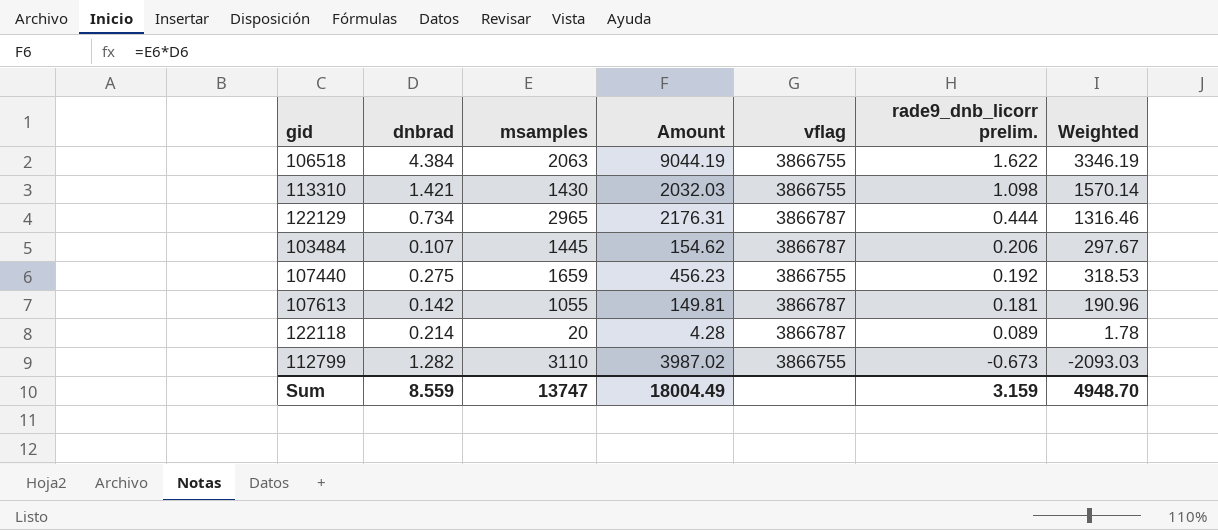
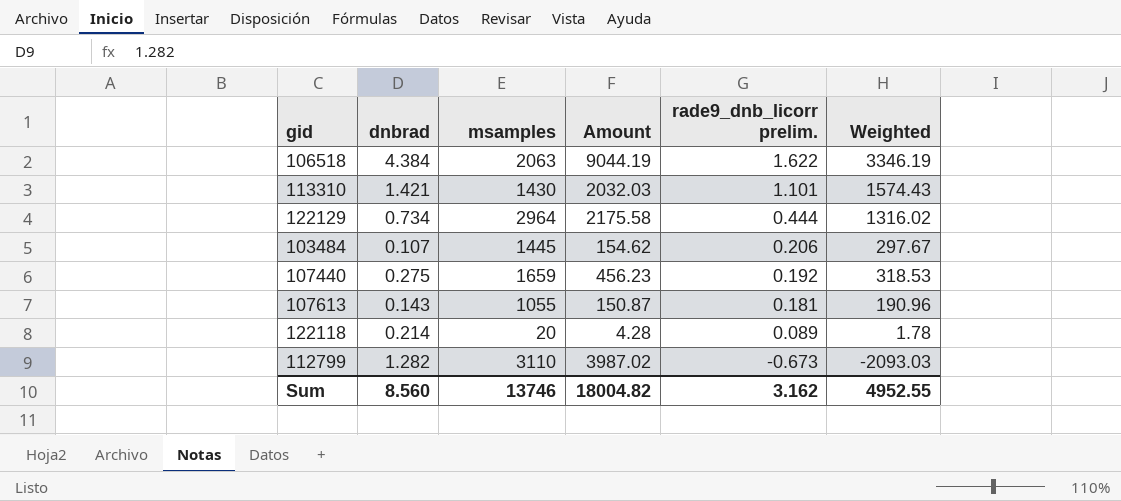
column vflag | position: 5 -> none
113310 | rade9_dnb_licorr prelim.: 1.098 -> 1.101
113310 | Weighted: 1570.14 -> 1574.43
122129 | msamples: 2965 -> 2964
122129 | Amount: 2176.31 -> 2175.58
122129 | Weighted: 1316.46 -> 1316.02
107613 | dnbrad: 0.142 -> 0.143
107613 | Amount: 149.81 -> 150.87
Sum | dnbrad: 8.559 -> 8.560
Sum | msamples: 13747 -> 13746
Sum | Amount: 18004.49 -> 18004.82
Sum | rade9_dnb_licorr prelim.: 3.159 -> 3.162
Sum | Weighted: 4948.70 -> 4952.55

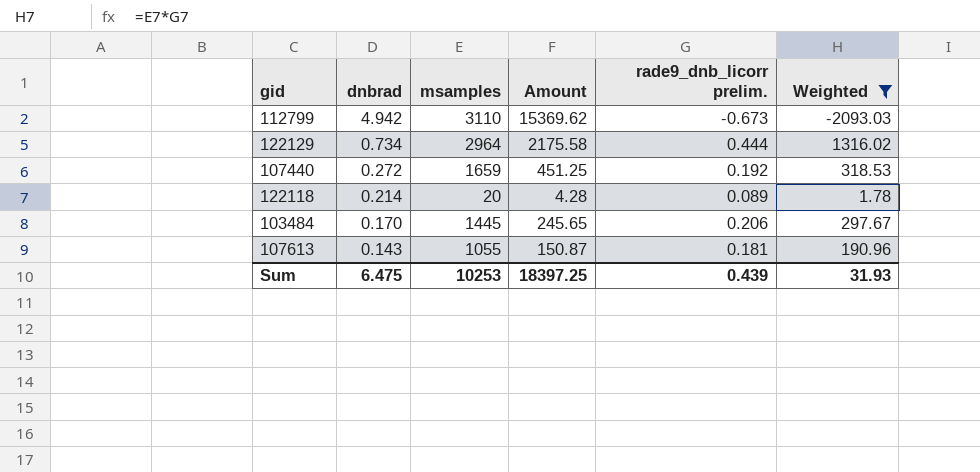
filter: none -> Weighted <= 1316.02
row order: rade9_dnb_licorr prelim. descending -> dnbrad descending
112799 | dnbrad: 1.282 -> 4.942
112799 | Amount: 3987.02 -> 15369.62
107440 | dnbrad: 0.275 -> 0.272
107440 | Amount: 456.23 -> 451.25
103484 | dnbrad: 0.107 -> 0.170
103484 | Amount: 154.62 -> 245.65
Sum | dnbrad: 8.560 -> 6.475
Sum | msamples: 13746 -> 10253
Sum | Amount: 18004.82 -> 18397.25
Sum | rade9_dnb_licorr prelim.: 3.162 -> 0.439
Sum | Weighted: 4952.55 -> 31.93

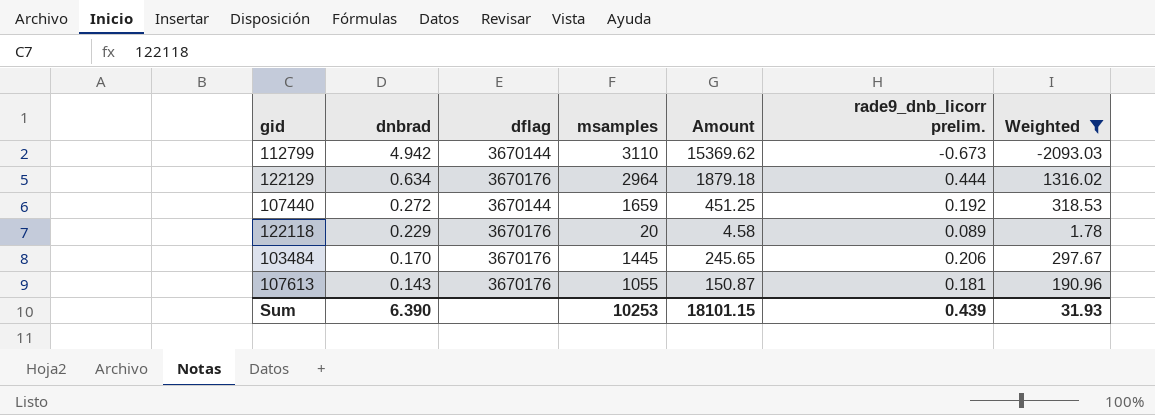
column dflag | position: none -> 3
122129 | dnbrad: 0.734 -> 0.634
122129 | Amount: 2175.58 -> 1879.18
122118 | dnbrad: 0.214 -> 0.229
122118 | Amount: 4.28 -> 4.58
Sum | dnbrad: 6.475 -> 6.390
Sum | Amount: 18397.25 -> 18101.15

